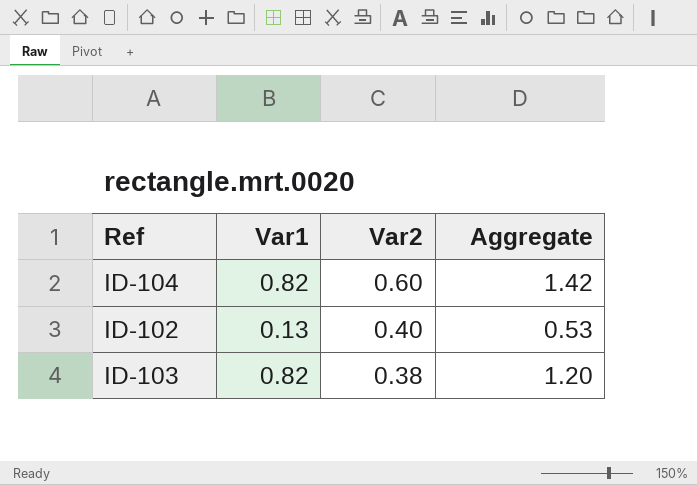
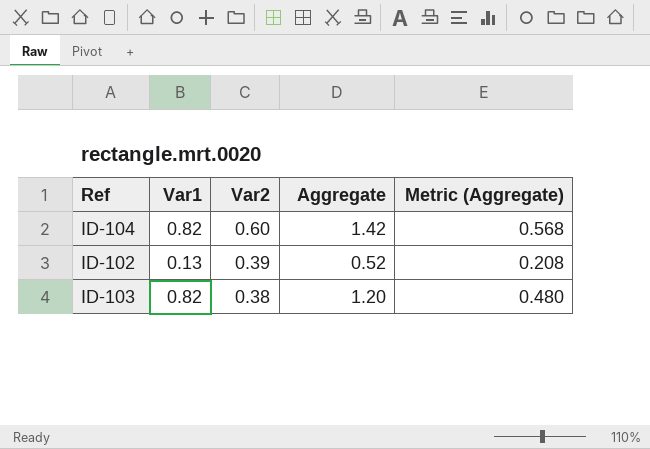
column Metric (Aggregate) | formula: none -> [Aggregate] * 0.4
ID-102 | Var2: 0.40 -> 0.39
ID-102 | Aggregate: 0.53 -> 0.52

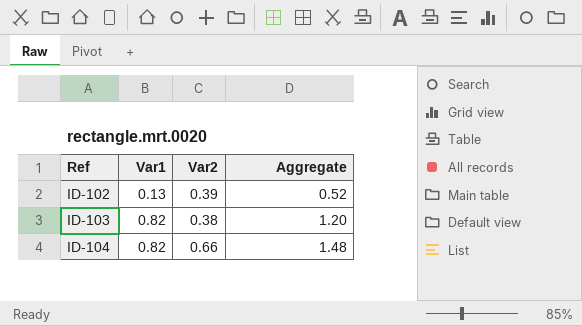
row order: Var2 descending -> Ref ascending
column Metric (Aggregate) | formula: [Aggregate] * 0.4 -> none
ID-104 | Var2: 0.60 -> 0.66
ID-104 | Aggregate: 1.42 -> 1.48

